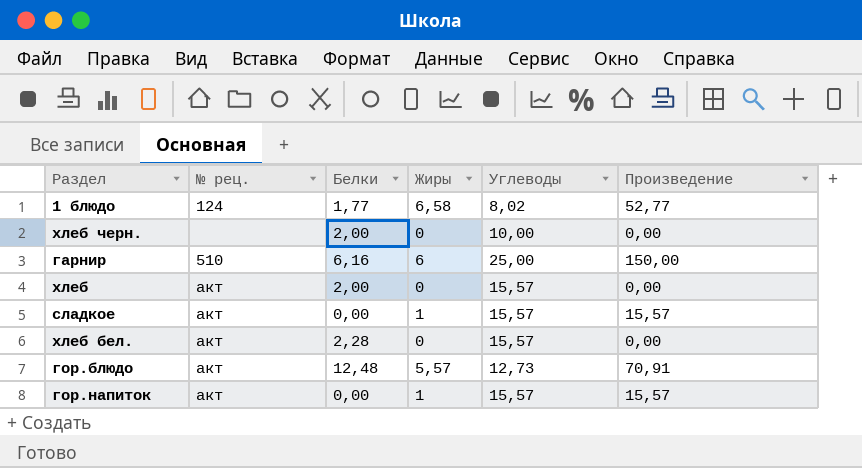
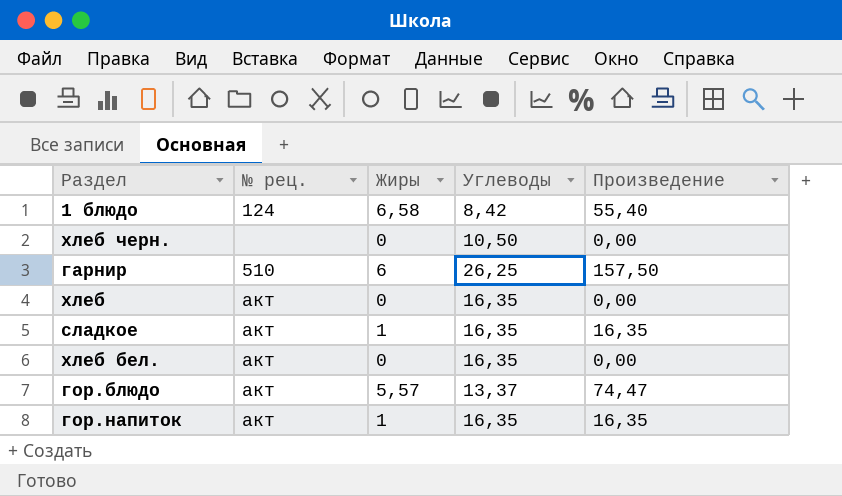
column Белки | position: 3 -> none
1 блюдо | Углеводы: 8,02 -> 8,42
1 блюдо | Произведение: 52,77 -> 55,40
хлеб черн. | Углеводы: 10,00 -> 10,50
гарнир | Углеводы: 25,00 -> 26,25
гарнир | Произведение: 150,00 -> 157,50
хлеб | Углеводы: 15,57 -> 16,35
сладкое | Углеводы: 15,57 -> 16,35
сладкое | Произведение: 15,57 -> 16,35
хлеб бел. | Углеводы: 15,57 -> 16,35
гор.блюдо | Углеводы: 12,73 -> 13,37
гор.блюдо | Произведение: 70,91 -> 74,47
гор.напиток | Углеводы: 15,57 -> 16,35
гор.напиток | Произведение: 15,57 -> 16,35

